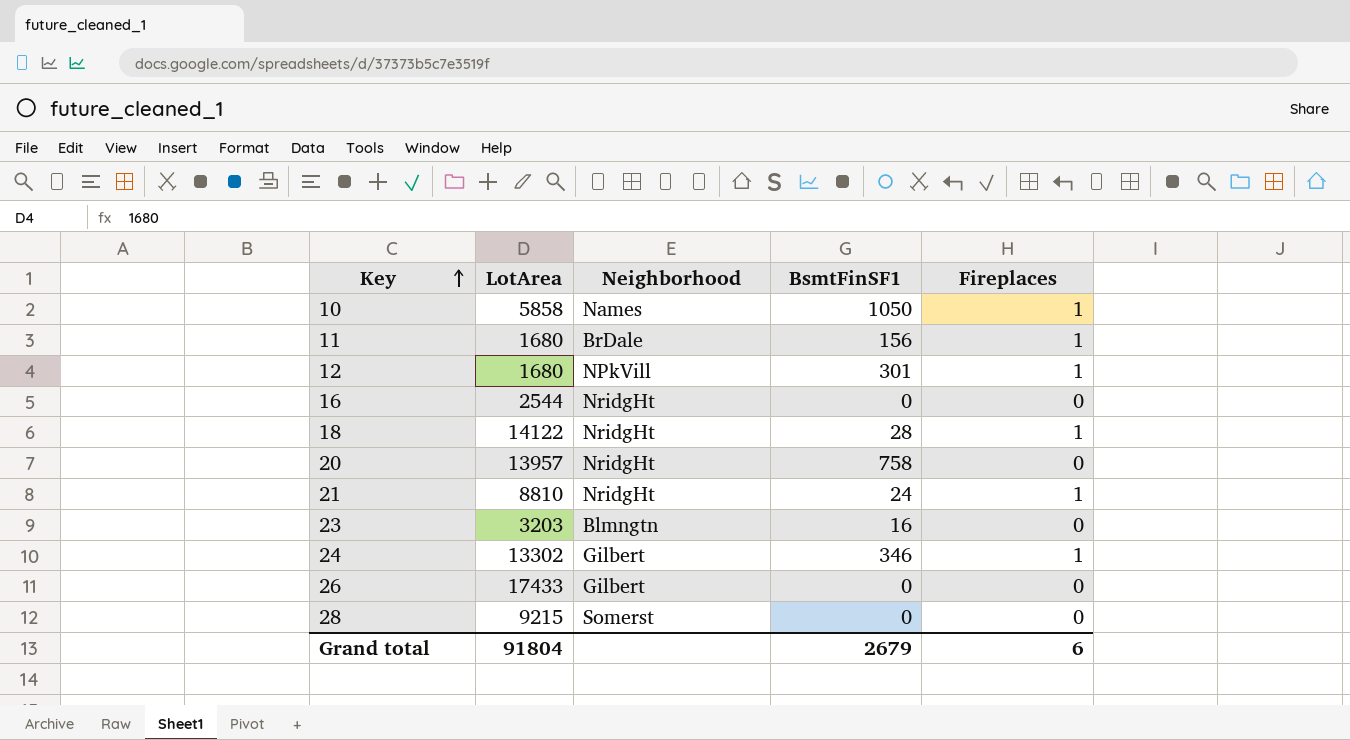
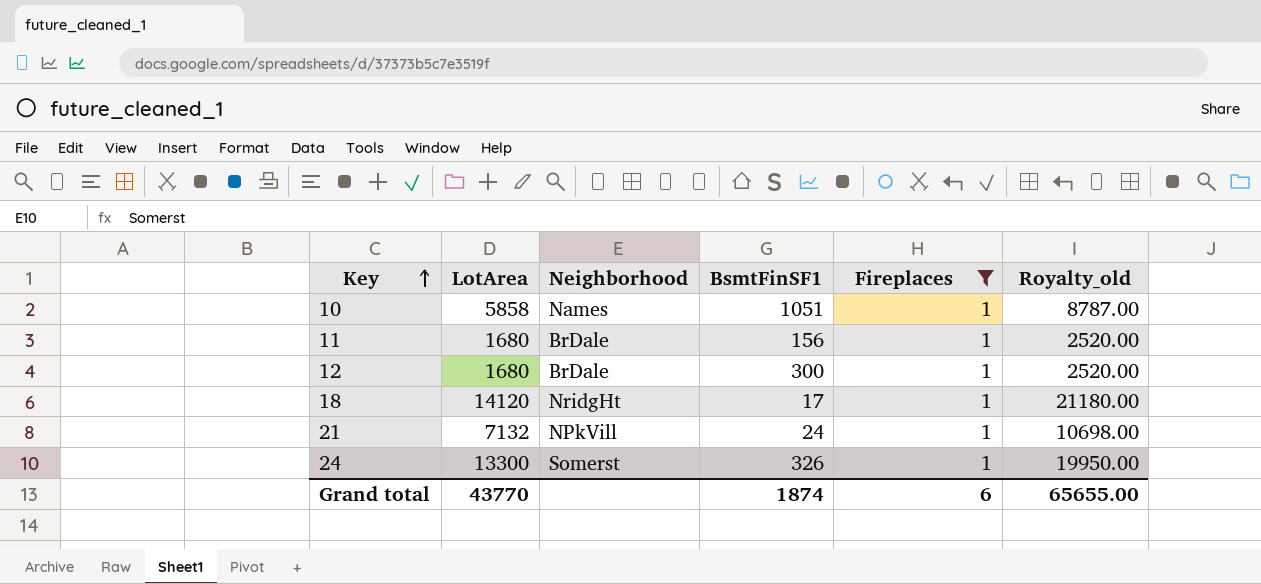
filter: none -> Fireplaces = 1
column Royalty_old | formula: none -> [LotArea] * 1.5
10 | BsmtFinSF1: 1050 -> 1051
12 | Neighborhood: NPkVill -> BrDale
12 | BsmtFinSF1: 301 -> 300
18 | LotArea: 14122 -> 14120
18 | BsmtFinSF1: 28 -> 17
21 | LotArea: 8810 -> 7132
21 | Neighborhood: NridgHt -> NPkVill
24 | LotArea: 13302 -> 13300
24 | Neighborhood: Gilbert -> Somerst
24 | BsmtFinSF1: 346 -> 326
Grand total | LotArea: 91804 -> 43770
Grand total | BsmtFinSF1: 2679 -> 1874

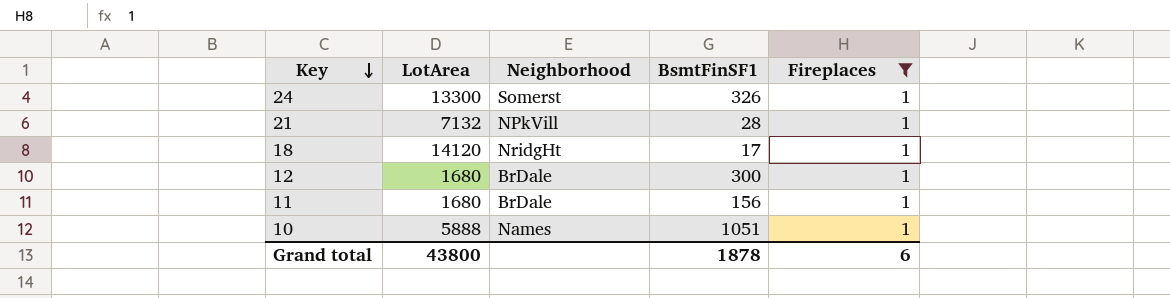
row order: Key ascending -> Key descending
column Royalty_old | formula: [LotArea] * 1.5 -> none
21 | BsmtFinSF1: 24 -> 28
10 | LotArea: 5858 -> 5888
Grand total | LotArea: 43770 -> 43800
Grand total | BsmtFinSF1: 1874 -> 1878

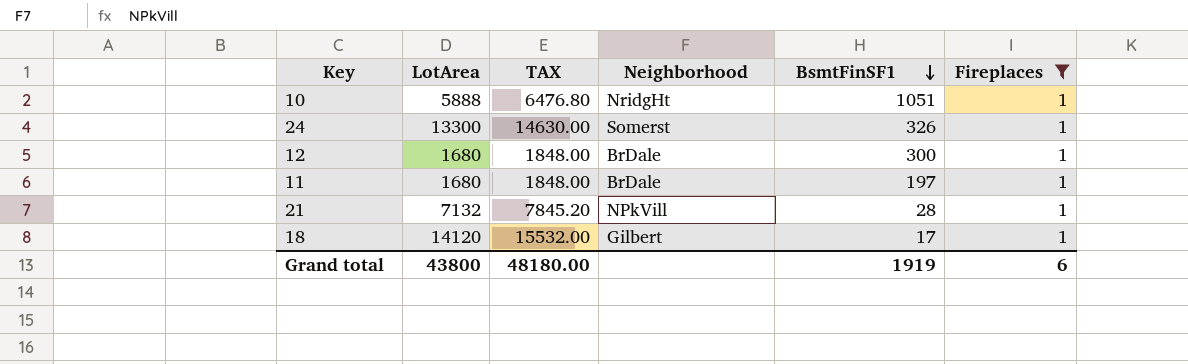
row order: Key descending -> BsmtFinSF1 descending
column TAX | formula: none -> [LotArea] * 1.1
10 | Neighborhood: Names -> NridgHt
11 | BsmtFinSF1: 156 -> 197
18 | Neighborhood: NridgHt -> Gilbert
Grand total | BsmtFinSF1: 1878 -> 1919

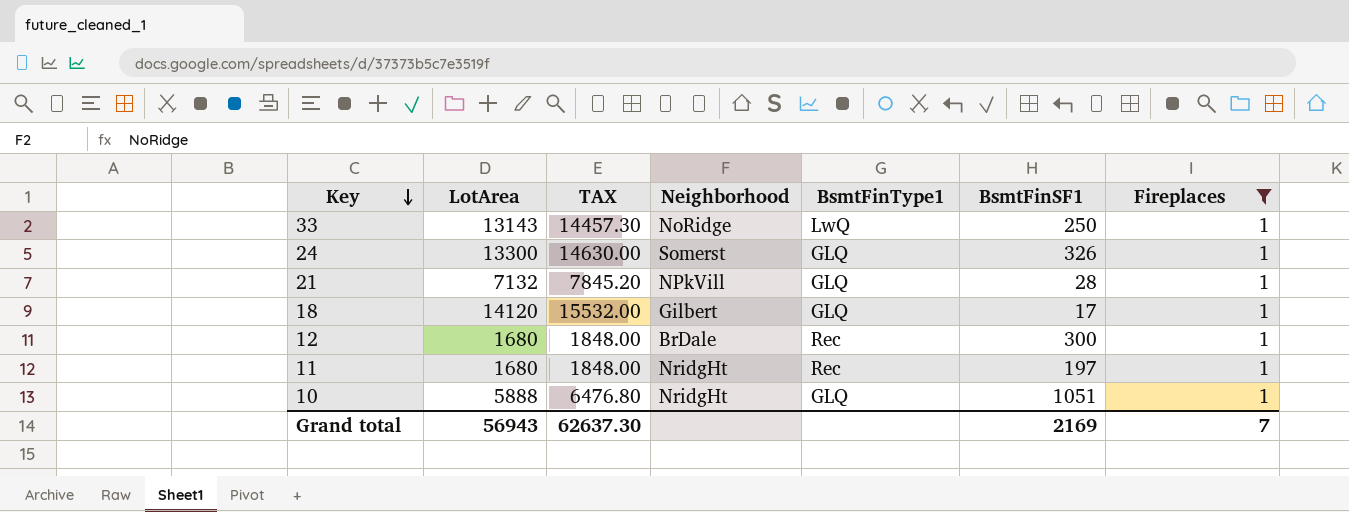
row order: BsmtFinSF1 descending -> Key descending
column BsmtFinType1 | position: none -> 5
row 33: none -> 13143 | 14457.30 | NoRidge | LwQ | 250 | 1
11 | Neighborhood: BrDale -> NridgHt
Grand total | LotArea: 43800 -> 56943
Grand total | TAX: 48180.00 -> 62637.30
Grand total | BsmtFinSF1: 1919 -> 2169
Grand total | Fireplaces: 6 -> 7

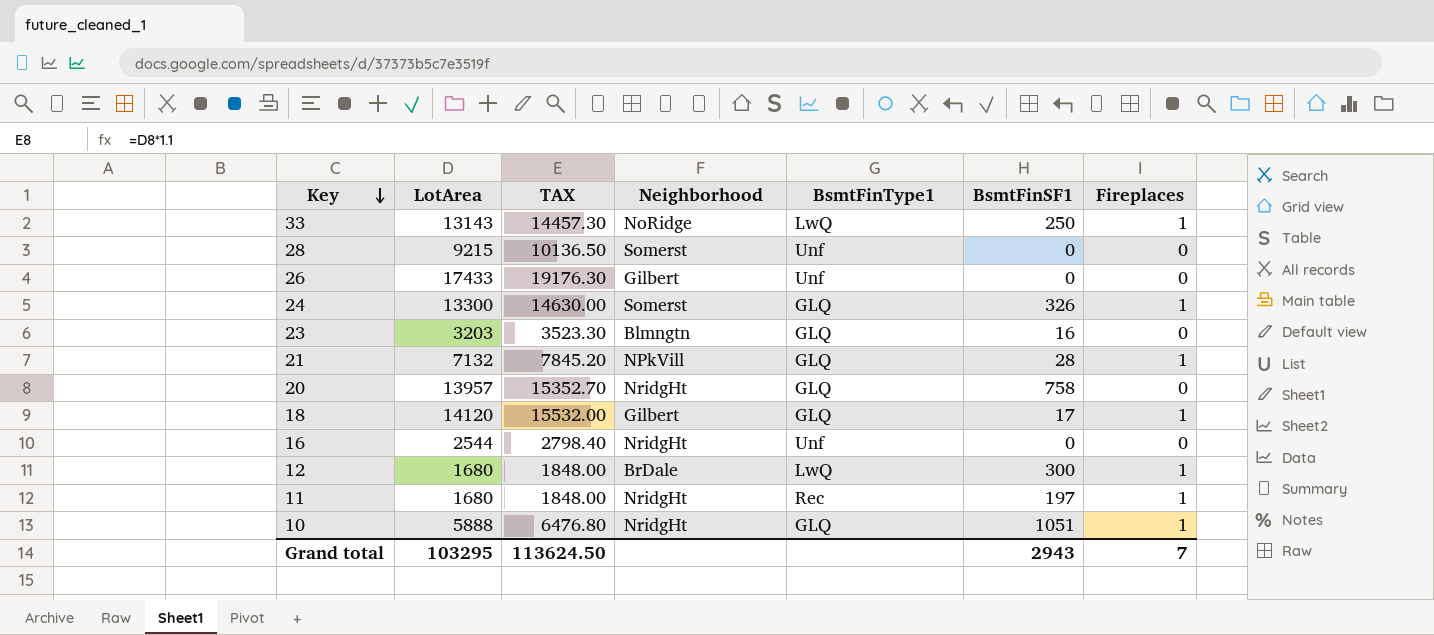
filter: Fireplaces = 1 -> none
12 | BsmtFinType1: Rec -> LwQ
Grand total | LotArea: 56943 -> 103295
Grand total | TAX: 62637.30 -> 113624.50
Grand total | BsmtFinSF1: 2169 -> 2943

